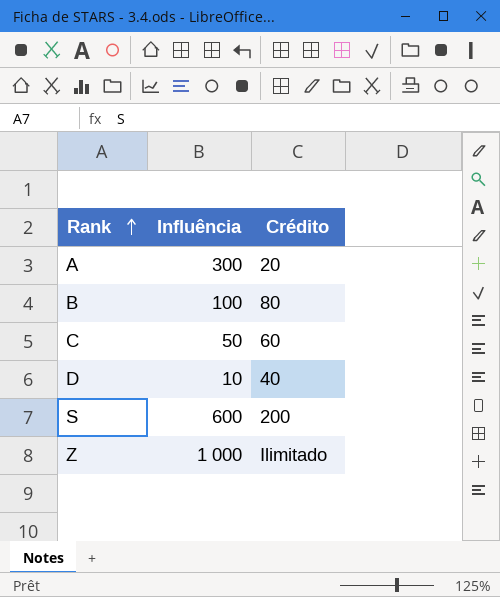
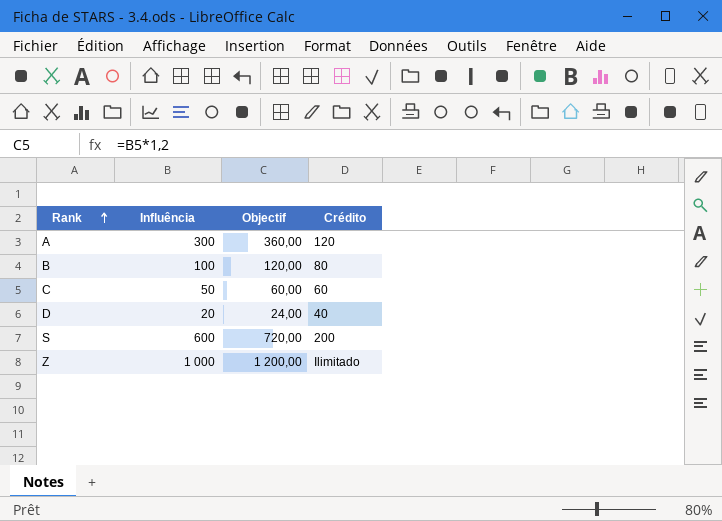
column Objectif | formula: none -> [Influência] * 1,2
A | Crédito: 20 -> 120
D | Influência: 10 -> 20

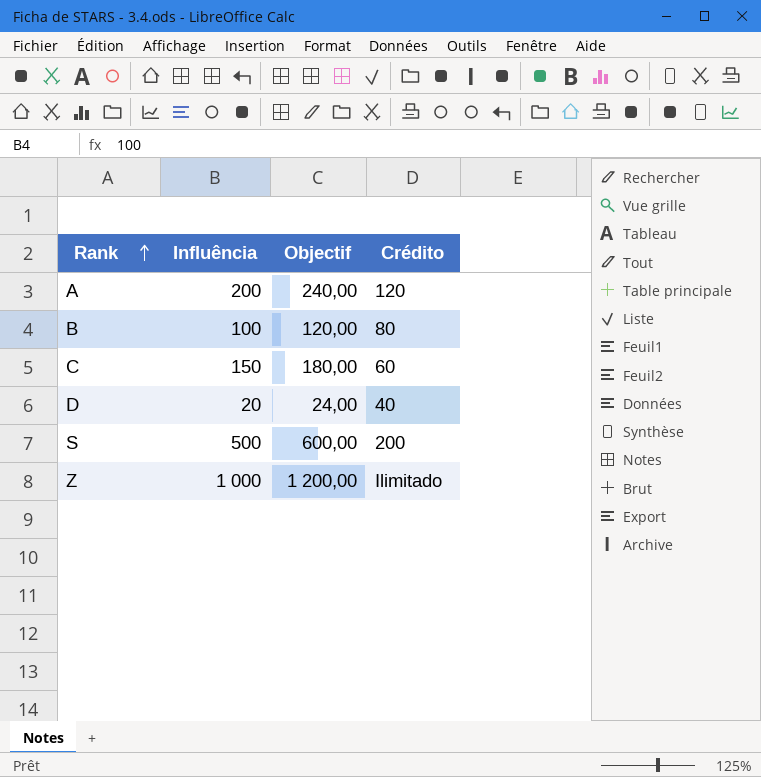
A | Influência: 300 -> 200
A | Objectif: 360,00 -> 240,00
C | Influência: 50 -> 150
C | Objectif: 60,00 -> 180,00
S | Influência: 600 -> 500
S | Objectif: 720,00 -> 600,00

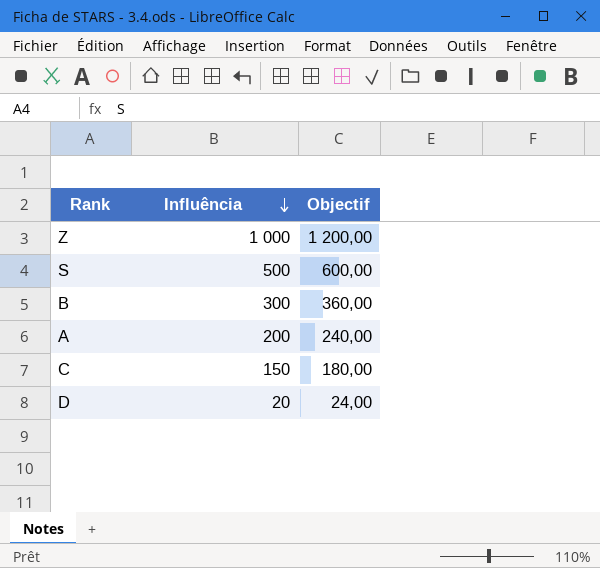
row order: Rank ascending -> Influência descending
column Crédito | position: 4 -> none
B | Influência: 100 -> 300
B | Objectif: 120,00 -> 360,00

